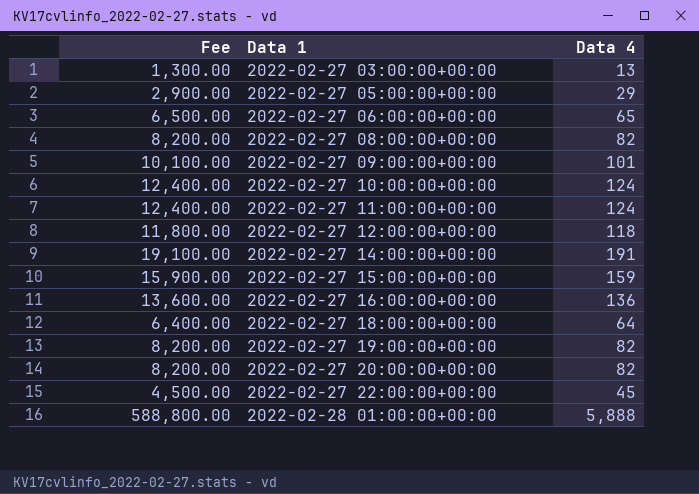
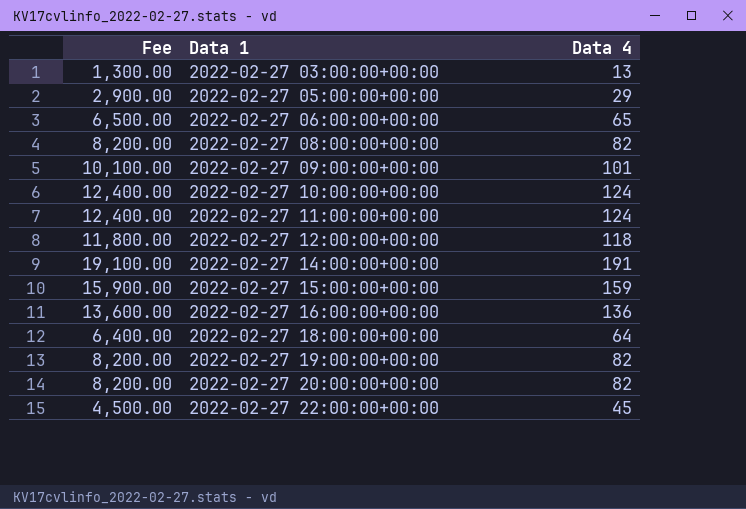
row 2022-02-28 01:00:00+00:00: 588,800.00 | 5,888 -> none

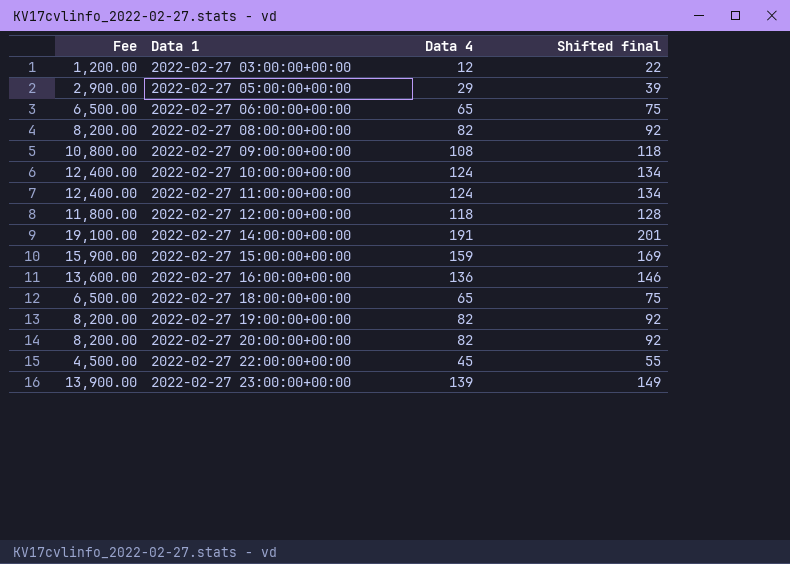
column Shifted final | formula: none -> [Data 4] + 10
2022-02-27 03:00:00+00:00 | Fee: 1,300.00 -> 1,200.00
2022-02-27 03:00:00+00:00 | Data 4: 13 -> 12
2022-02-27 09:00:00+00:00 | Fee: 10,100.00 -> 10,800.00
2022-02-27 09:00:00+00:00 | Data 4: 101 -> 108
2022-02-27 18:00:00+00:00 | Fee: 6,400.00 -> 6,500.00
2022-02-27 18:00:00+00:00 | Data 4: 64 -> 65
row 2022-02-27 23:00:00+00:00: none -> 13,900.00 | 139 | 149

